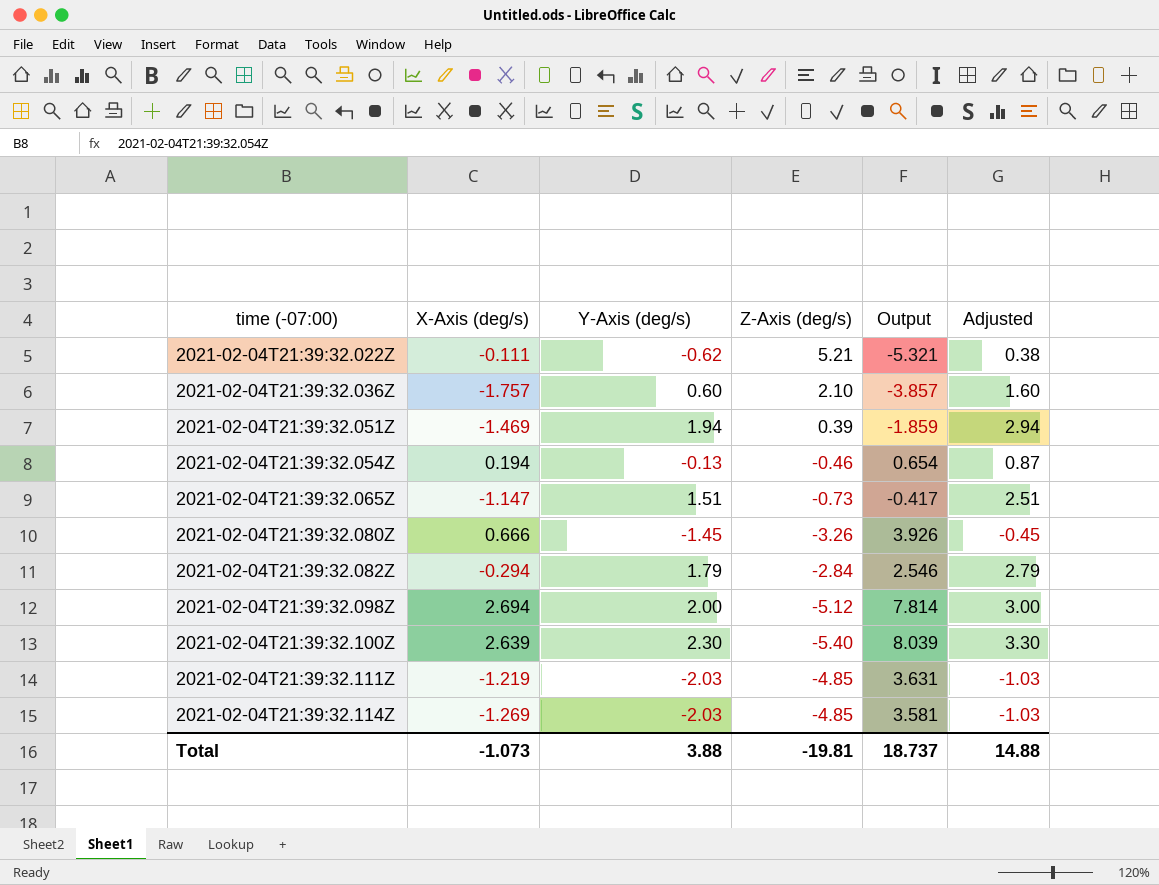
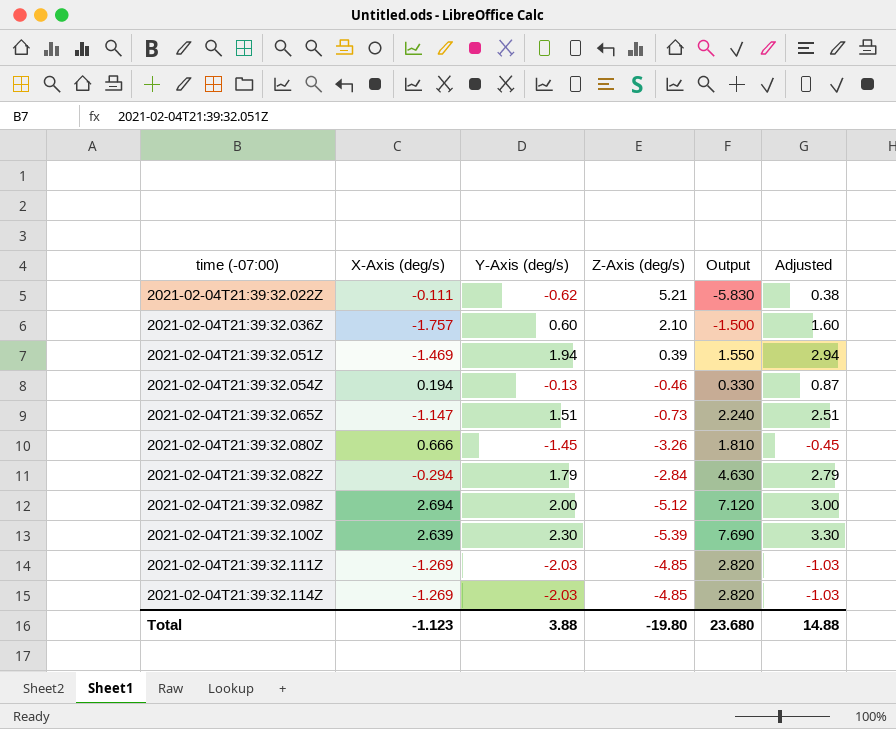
column Output | formula: [X-Axis (deg/s)] - [Z-Axis (deg/s)] -> [Y-Axis (deg/s)] - [Z-Axis (deg/s)]
2021-02-04T21:39:32.100Z | Z-Axis (deg/s): -5.40 -> -5.39
2021-02-04T21:39:32.111Z | X-Axis (deg/s): -1.219 -> -1.269
Total | X-Axis (deg/s): -1.073 -> -1.123
Total | Z-Axis (deg/s): -19.81 -> -19.80
Total | Output: 18.737 -> 23.680

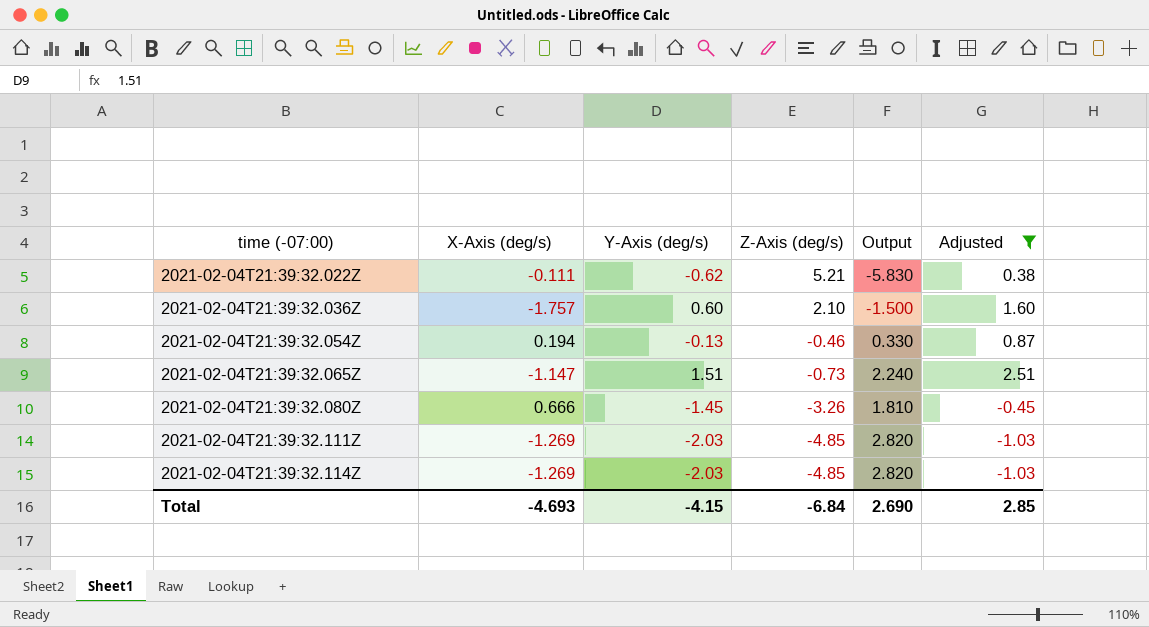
filter: none -> Adjusted <= 2.51
Total | X-Axis (deg/s): -1.123 -> -4.693
Total | Y-Axis (deg/s): 3.88 -> -4.15
Total | Z-Axis (deg/s): -19.80 -> -6.84
Total | Output: 23.680 -> 2.690
Total | Adjusted: 14.88 -> 2.85

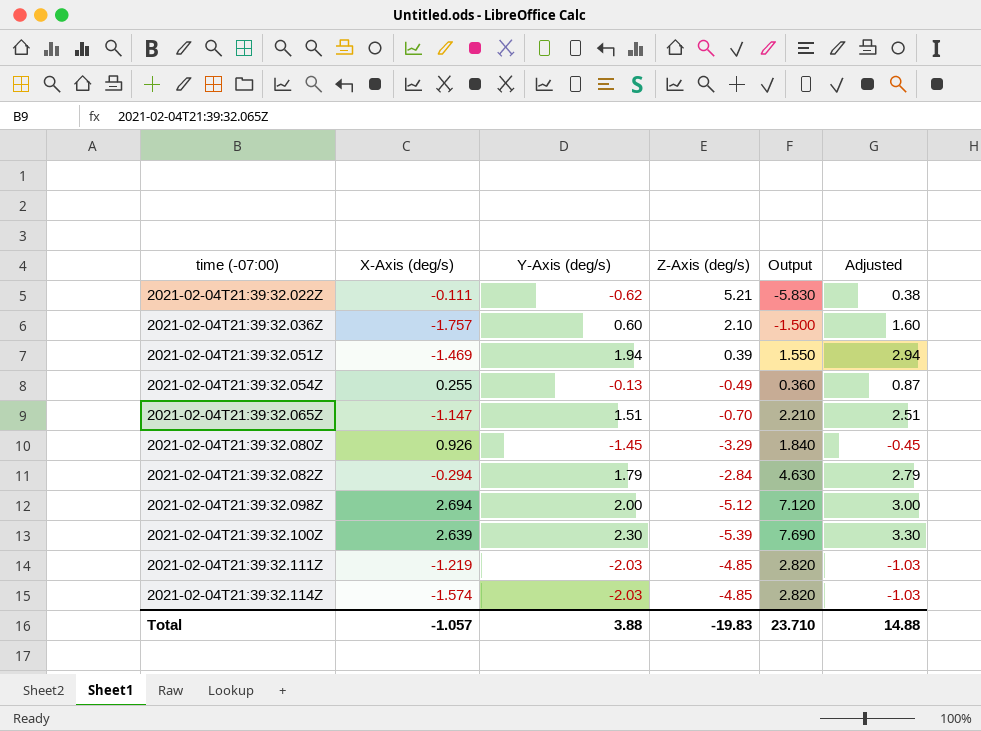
filter: Adjusted <= 2.51 -> none
2021-02-04T21:39:32.054Z | X-Axis (deg/s): 0.194 -> 0.255
2021-02-04T21:39:32.054Z | Z-Axis (deg/s): -0.46 -> -0.49
2021-02-04T21:39:32.054Z | Output: 0.330 -> 0.360
2021-02-04T21:39:32.065Z | Z-Axis (deg/s): -0.73 -> -0.70
2021-02-04T21:39:32.065Z | Output: 2.240 -> 2.210
2021-02-04T21:39:32.080Z | X-Axis (deg/s): 0.666 -> 0.926
2021-02-04T21:39:32.080Z | Z-Axis (deg/s): -3.26 -> -3.29
2021-02-04T21:39:32.080Z | Output: 1.810 -> 1.840
2021-02-04T21:39:32.111Z | X-Axis (deg/s): -1.269 -> -1.219
2021-02-04T21:39:32.114Z | X-Axis (deg/s): -1.269 -> -1.574
Total | X-Axis (deg/s): -4.693 -> -1.057
Total | Y-Axis (deg/s): -4.15 -> 3.88
Total | Z-Axis (deg/s): -6.84 -> -19.83
Total | Output: 2.690 -> 23.710
Total | Adjusted: 2.85 -> 14.88

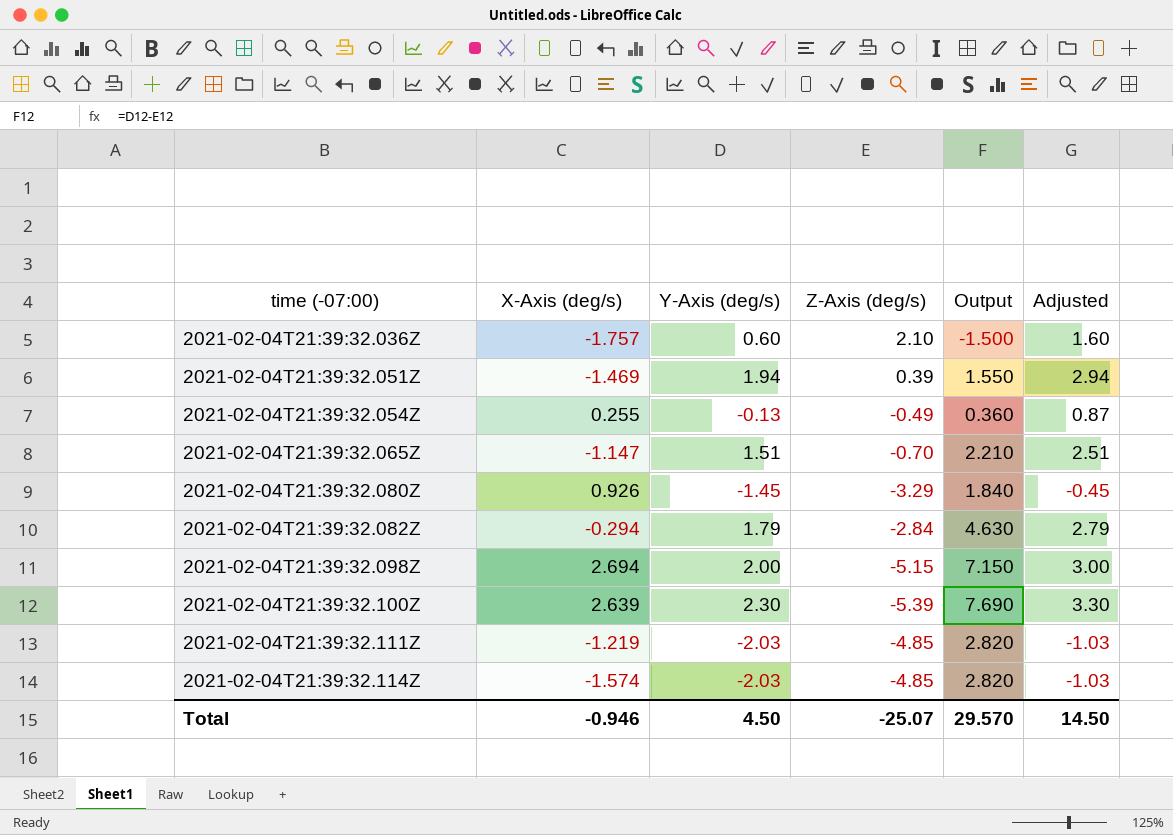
row 2021-02-04T21:39:32.022Z: -0.111 | -0.62 | 5.21 | -5.830 | 0.38 -> none
2021-02-04T21:39:32.098Z | Z-Axis (deg/s): -5.12 -> -5.15
2021-02-04T21:39:32.098Z | Output: 7.120 -> 7.150
Total | X-Axis (deg/s): -1.057 -> -0.946
Total | Y-Axis (deg/s): 3.88 -> 4.50
Total | Z-Axis (deg/s): -19.83 -> -25.07
Total | Output: 23.710 -> 29.570
Total | Adjusted: 14.88 -> 14.50

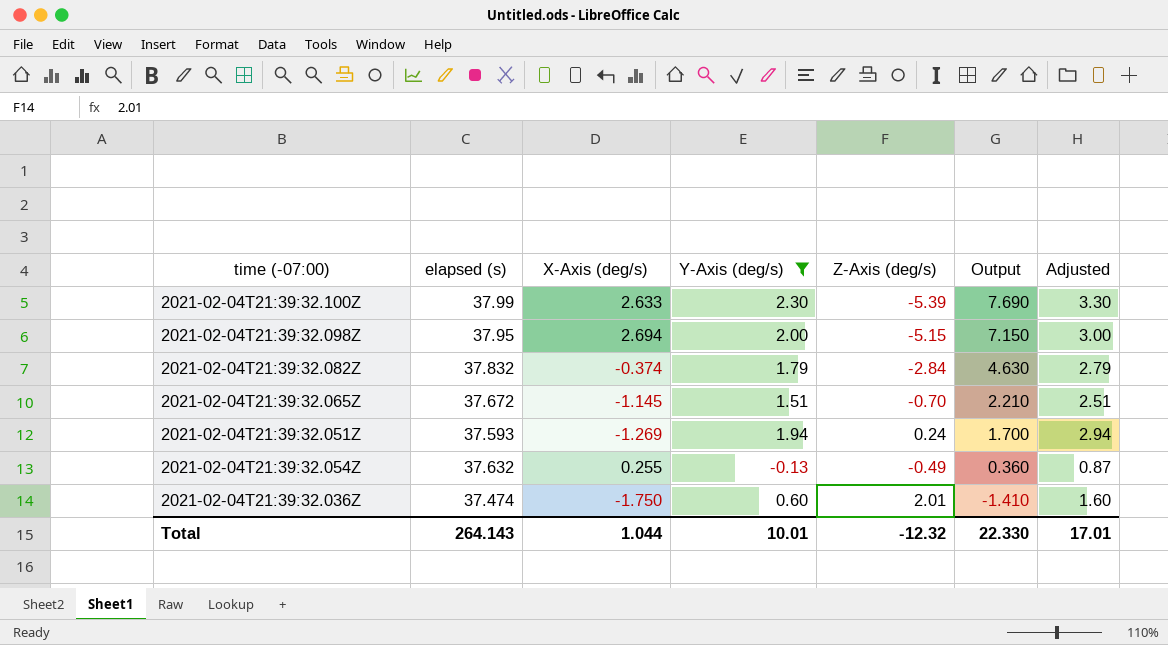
filter: none -> Y-Axis (deg/s) >= -0.13
row order: time (-07:00) ascending -> Output descending
column elapsed (s) | position: none -> 2
2021-02-04T21:39:32.100Z | X-Axis (deg/s): 2.639 -> 2.633
2021-02-04T21:39:32.082Z | X-Axis (deg/s): -0.294 -> -0.374
2021-02-04T21:39:32.065Z | X-Axis (deg/s): -1.147 -> -1.145
2021-02-04T21:39:32.051Z | X-Axis (deg/s): -1.469 -> -1.269
2021-02-04T21:39:32.051Z | Z-Axis (deg/s): 0.39 -> 0.24
2021-02-04T21:39:32.051Z | Output: 1.550 -> 1.700
2021-02-04T21:39:32.036Z | X-Axis (deg/s): -1.757 -> -1.750
2021-02-04T21:39:32.036Z | Z-Axis (deg/s): 2.10 -> 2.01
2021-02-04T21:39:32.036Z | Output: -1.500 -> -1.410
Total | X-Axis (deg/s): -0.946 -> 1.044
Total | Y-Axis (deg/s): 4.50 -> 10.01
Total | Z-Axis (deg/s): -25.07 -> -12.32
Total | Output: 29.570 -> 22.330
Total | Adjusted: 14.50 -> 17.01

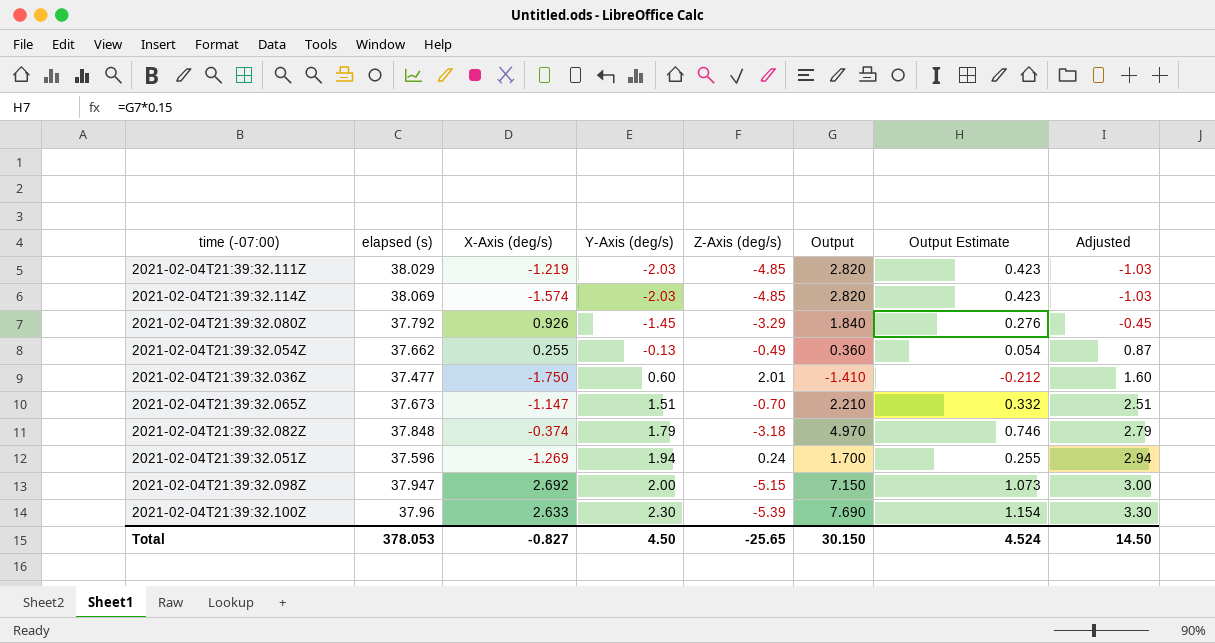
filter: Y-Axis (deg/s) >= -0.13 -> none
row order: Output descending -> Y-Axis (deg/s) ascending
column Output Estimate | formula: none -> [Output] * 0.15
2021-02-04T21:39:32.054Z | elapsed (s): 37.632 -> 37.662
2021-02-04T21:39:32.036Z | elapsed (s): 37.474 -> 37.477
2021-02-04T21:39:32.065Z | elapsed (s): 37.672 -> 37.673
2021-02-04T21:39:32.065Z | X-Axis (deg/s): -1.145 -> -1.147
2021-02-04T21:39:32.082Z | elapsed (s): 37.832 -> 37.848
2021-02-04T21:39:32.082Z | Z-Axis (deg/s): -2.84 -> -3.18
2021-02-04T21:39:32.082Z | Output: 4.630 -> 4.970
2021-02-04T21:39:32.051Z | elapsed (s): 37.593 -> 37.596
2021-02-04T21:39:32.098Z | elapsed (s): 37.95 -> 37.947
2021-02-04T21:39:32.098Z | X-Axis (deg/s): 2.694 -> 2.692
2021-02-04T21:39:32.100Z | elapsed (s): 37.99 -> 37.96
Total | elapsed (s): 264.143 -> 378.053
Total | X-Axis (deg/s): 1.044 -> -0.827
Total | Y-Axis (deg/s): 10.01 -> 4.50
Total | Z-Axis (deg/s): -12.32 -> -25.65
Total | Output: 22.330 -> 30.150
Total | Adjusted: 17.01 -> 14.50

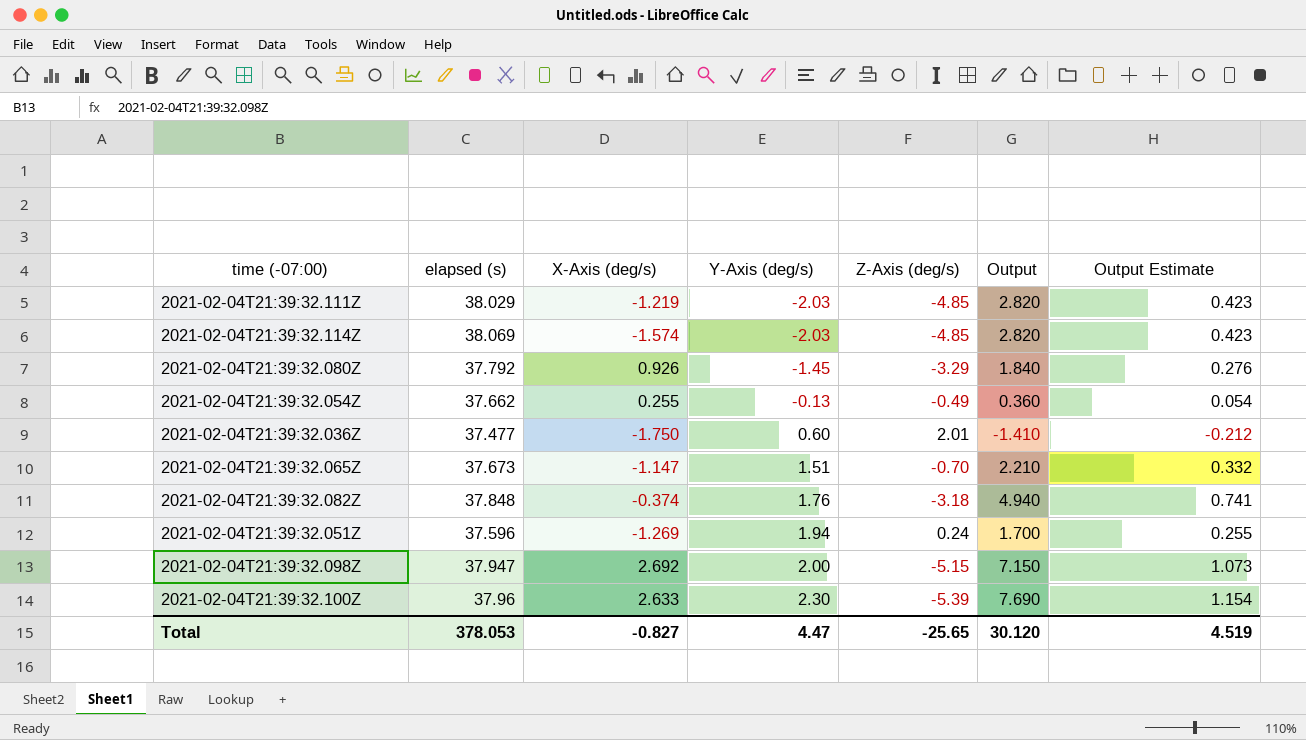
column Adjusted | formula: [Y-Axis (deg/s)] + 1 -> none
2021-02-04T21:39:32.082Z | Y-Axis (deg/s): 1.79 -> 1.76
2021-02-04T21:39:32.082Z | Output: 4.970 -> 4.940
2021-02-04T21:39:32.082Z | Output Estimate: 0.746 -> 0.741
Total | Y-Axis (deg/s): 4.50 -> 4.47
Total | Output: 30.150 -> 30.120
Total | Output Estimate: 4.524 -> 4.519

